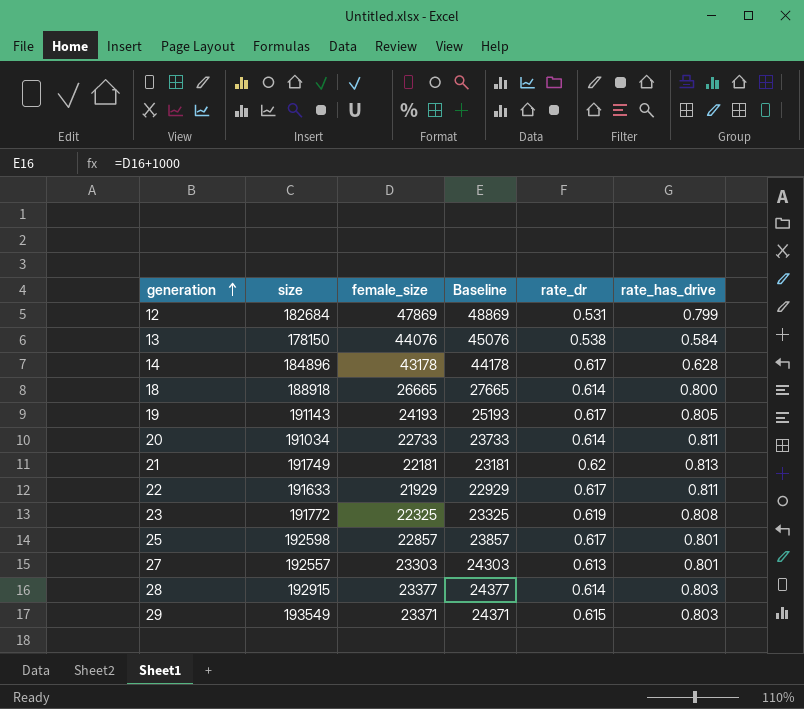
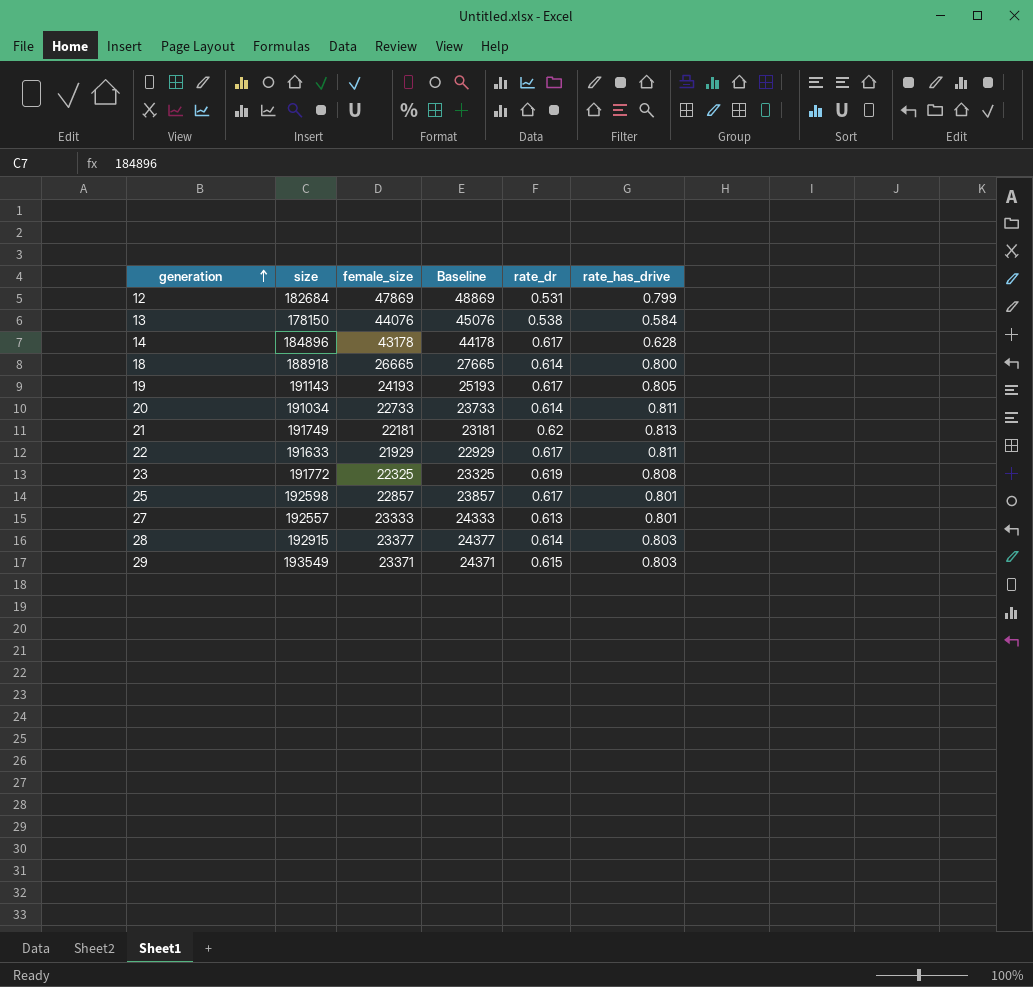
27 | female_size: 23303 -> 23333
27 | Baseline: 24303 -> 24333

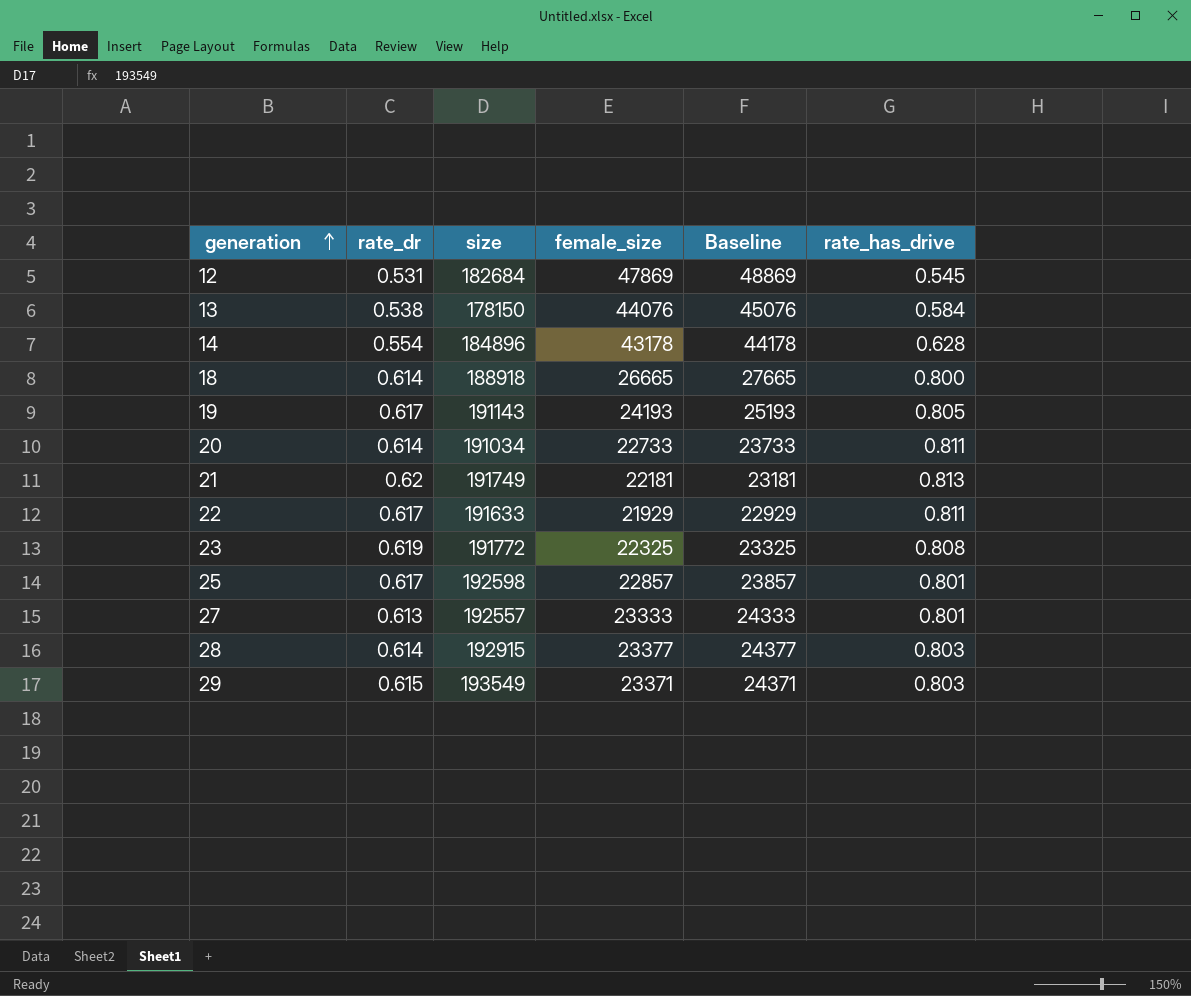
column rate_dr | position: 5 -> 2
12 | rate_has_drive: 0.799 -> 0.545
14 | rate_dr: 0.617 -> 0.554

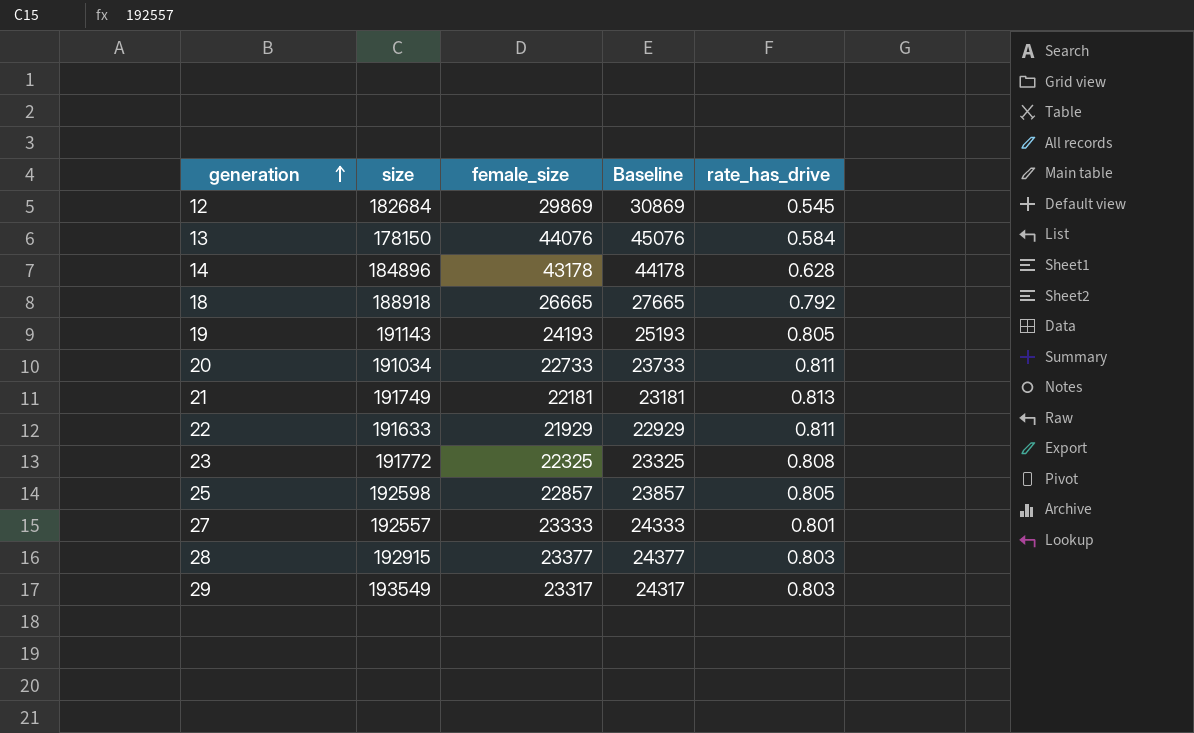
column rate_dr | position: 2 -> none
12 | female_size: 47869 -> 29869
12 | Baseline: 48869 -> 30869
18 | rate_has_drive: 0.800 -> 0.792
25 | rate_has_drive: 0.801 -> 0.805
29 | female_size: 23371 -> 23317
29 | Baseline: 24371 -> 24317

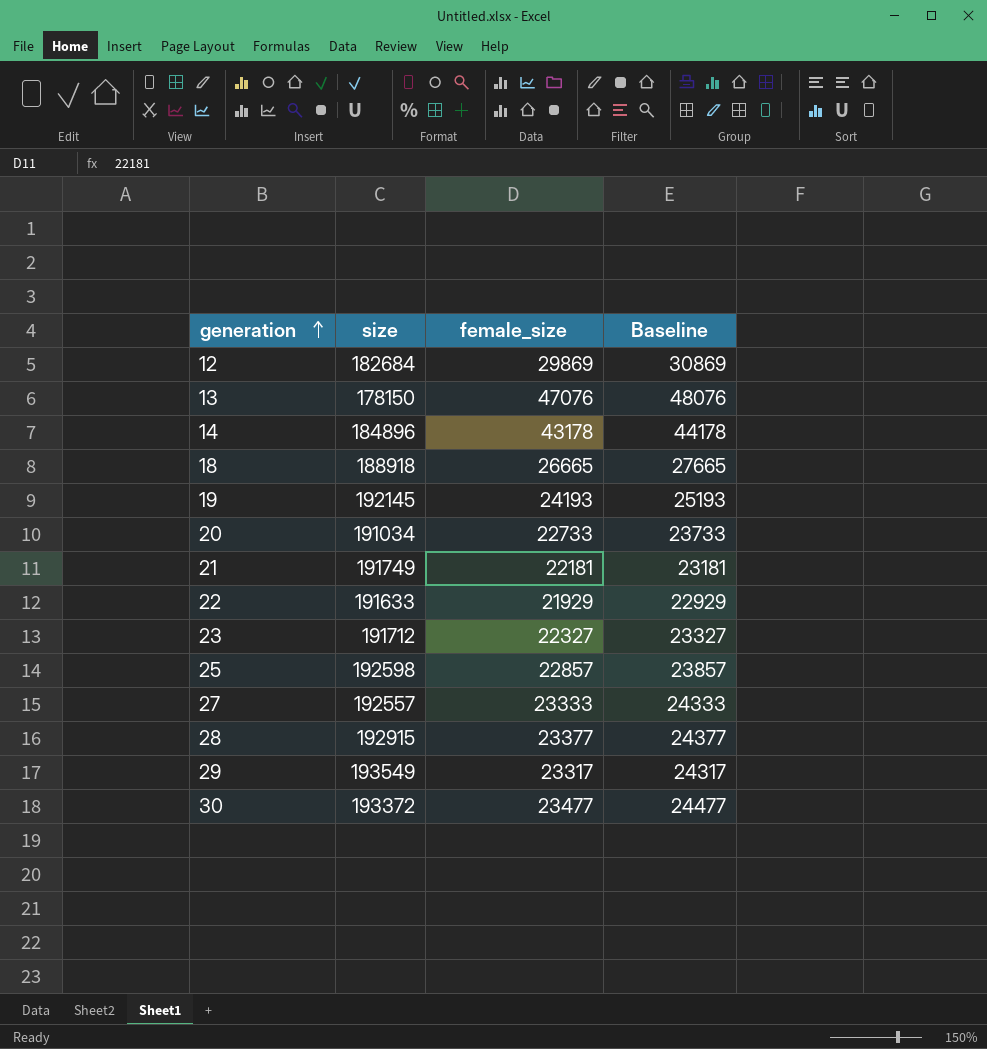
column rate_has_drive | position: 5 -> none
13 | female_size: 44076 -> 47076
13 | Baseline: 45076 -> 48076
19 | size: 191143 -> 192145
23 | size: 191772 -> 191712
23 | female_size: 22325 -> 22327
23 | Baseline: 23325 -> 23327
row 30: none -> 193372 | 23477 | 24477

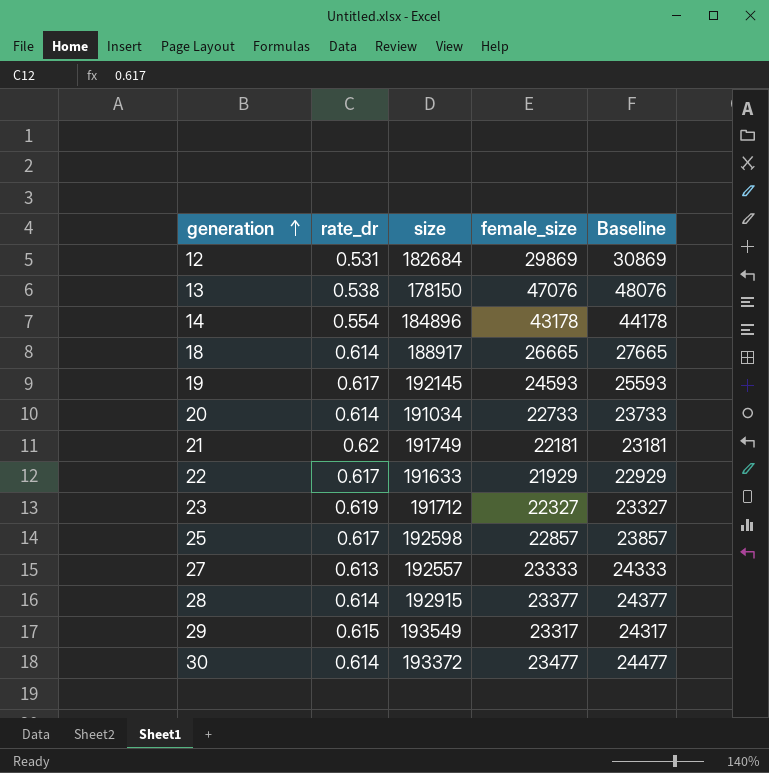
column rate_dr | position: none -> 2
18 | size: 188918 -> 188917
19 | female_size: 24193 -> 24593
19 | Baseline: 25193 -> 25593

